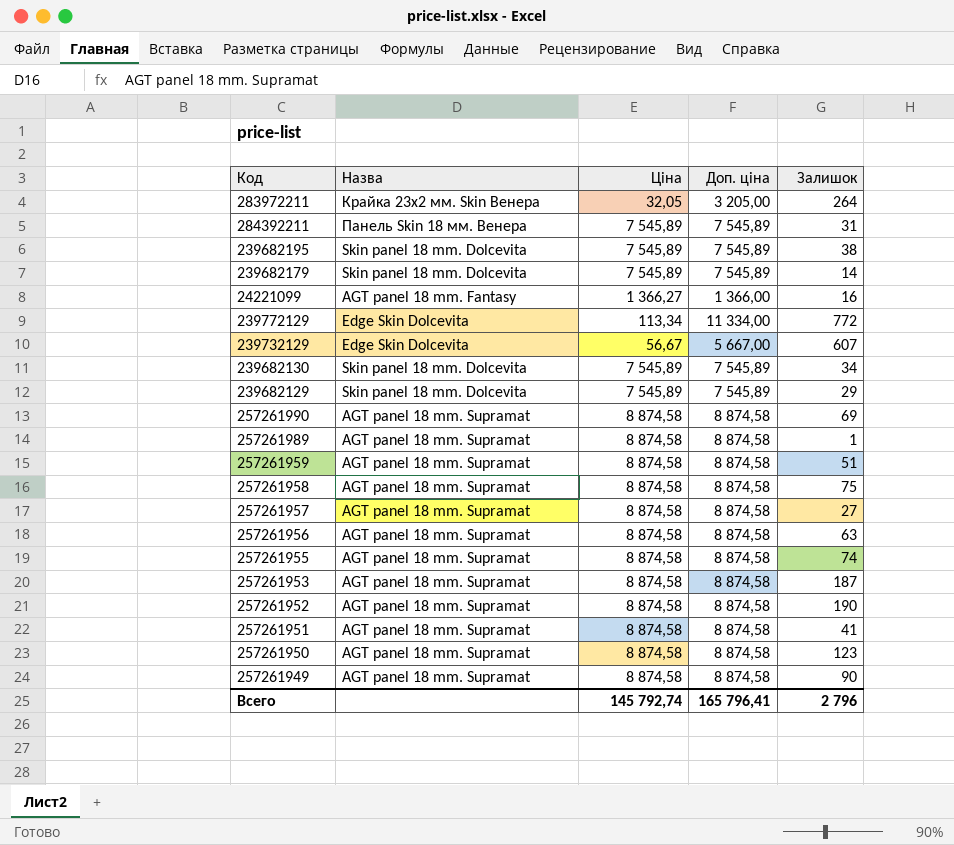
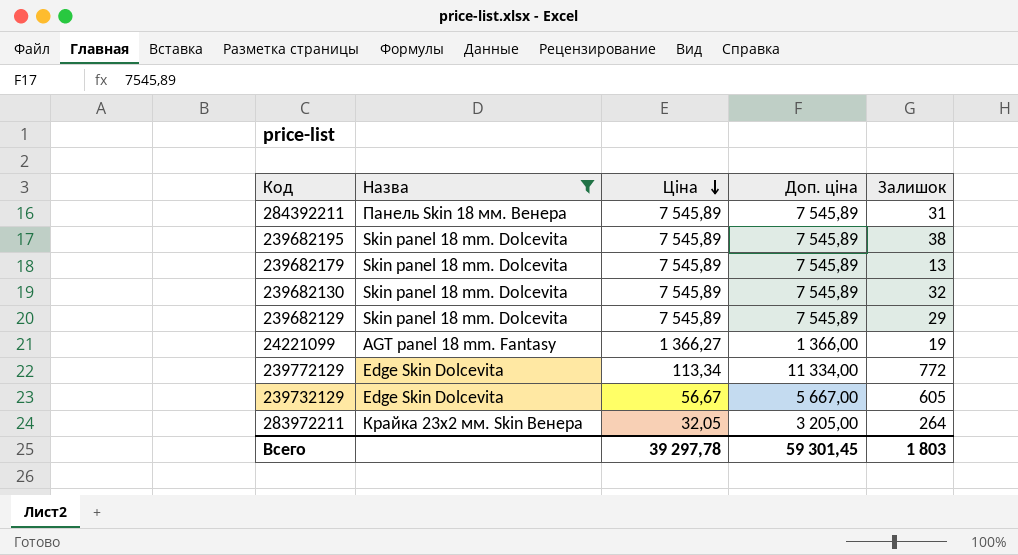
filter: none -> Назва != AGT panel 18 mm. Supramat
row order: none -> Ціна descending
239682179 | Залишок: 14 -> 13
239682130 | Залишок: 34 -> 32
24221099 | Залишок: 16 -> 19
239732129 | Залишок: 607 -> 605
Всего | Ціна: 145 792,74 -> 39 297,78
Всего | Доп. ціна: 165 796,41 -> 59 301,45
Всего | Залишок: 2 796 -> 1 803

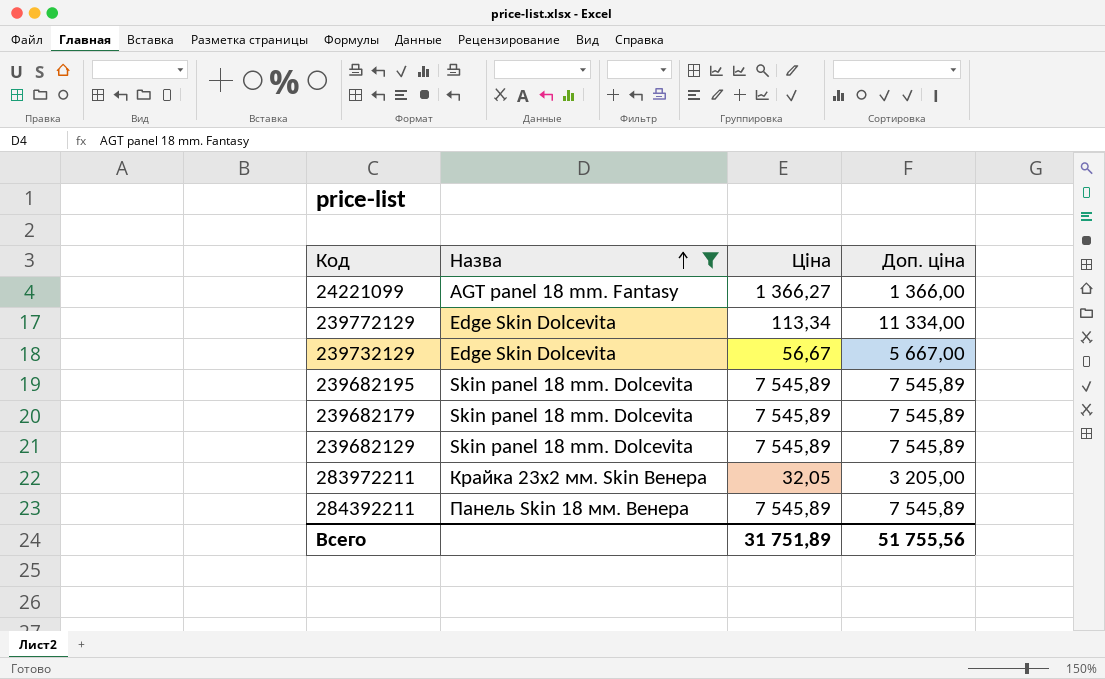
row order: Ціна descending -> Назва ascending
column Залишок | position: 5 -> none
row 239682130: Skin panel 18 mm. Dolcevita | 7 545,89 | 7 545,89 | 32 -> none
Всего | Ціна: 39 297,78 -> 31 751,89
Всего | Доп. ціна: 59 301,45 -> 51 755,56

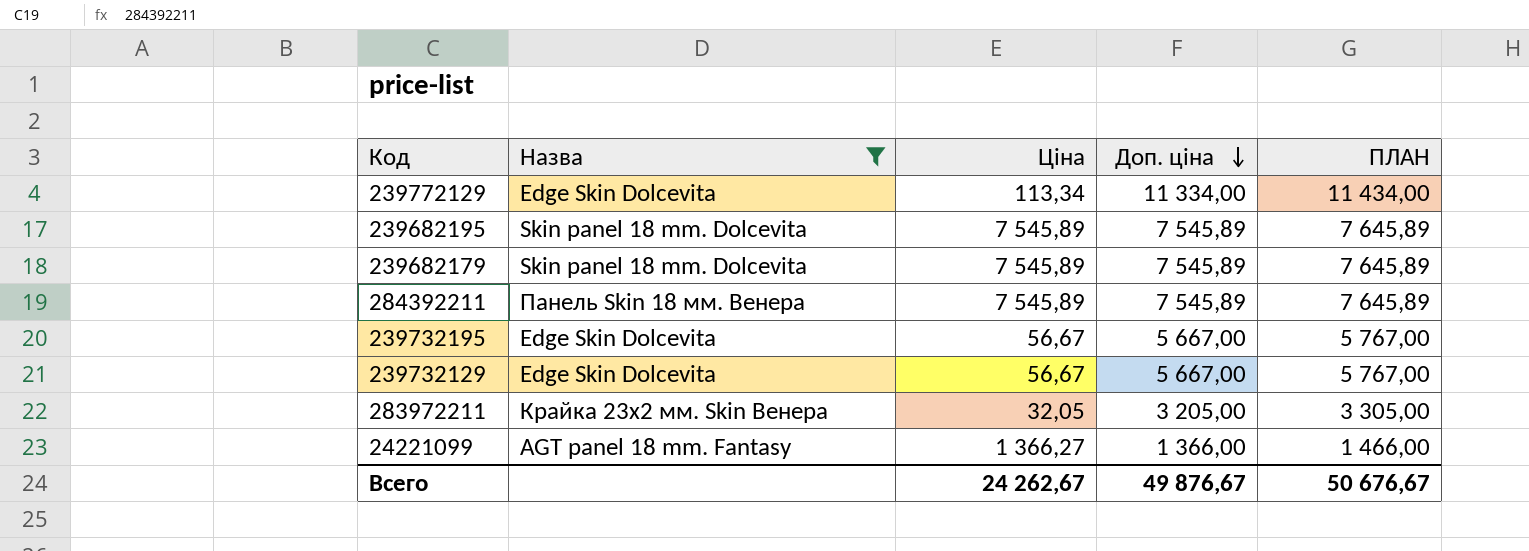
row order: Назва ascending -> Доп. ціна descending
column ПЛАН | formula: none -> [Доп. ціна] + 100
row 239682129: Skin panel 18 mm. Dolcevita | 7 545,89 | 7 545,89 -> none
row 239732195: none -> Edge Skin Dolcevita | 56,67 | 5 667,00 | 5 767,00
Всего | Ціна: 31 751,89 -> 24 262,67
Всего | Доп. ціна: 51 755,56 -> 49 876,67

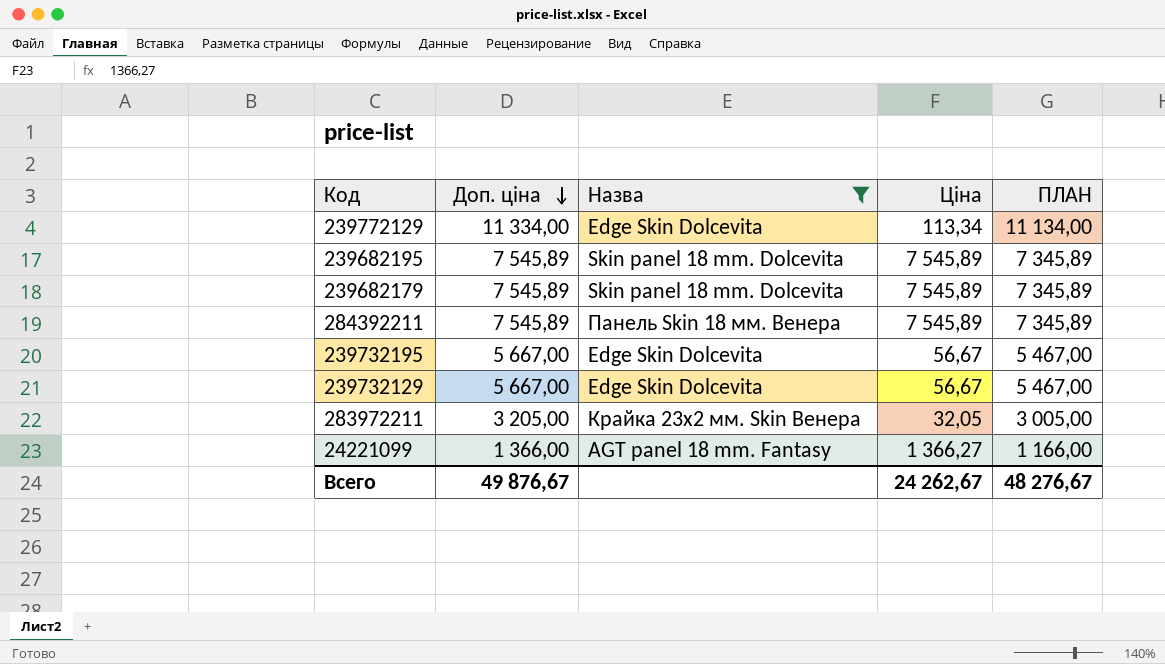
column Доп. ціна | position: 4 -> 2
column ПЛАН | formula: [Доп. ціна] + 100 -> [Доп. ціна] - 200
Всего | ПЛАН: 50 676,67 -> 48 276,67

